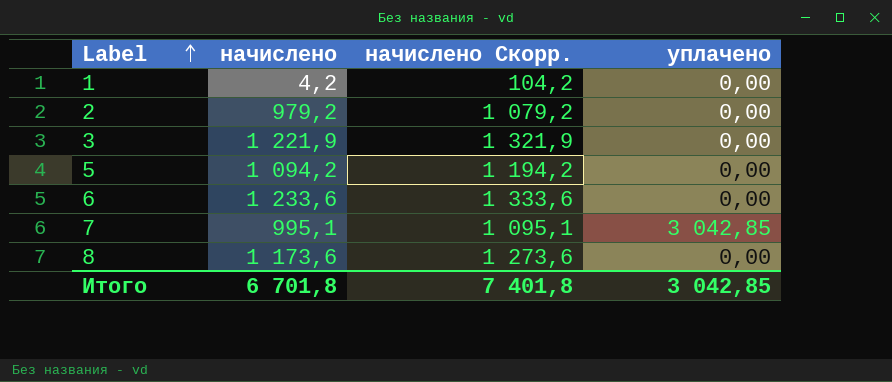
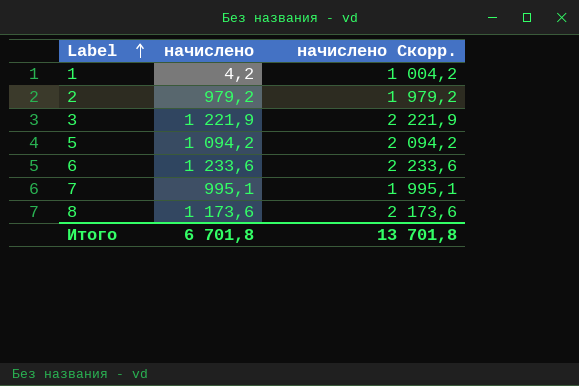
column уплачено | position: 4 -> none
column начислено Скорр. | formula: [начислено] + 100 -> [начислено] + 1000
Итого | начислено Скорр.: 7 401,8 -> 13 701,8

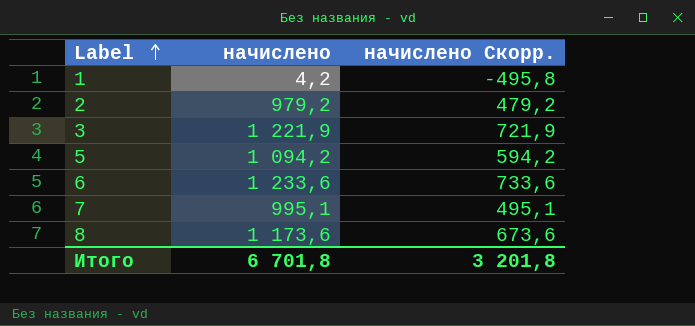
column начислено Скорр. | formula: [начислено] + 1000 -> [начислено] - 500
Итого | начислено Скорр.: 13 701,8 -> 3 201,8

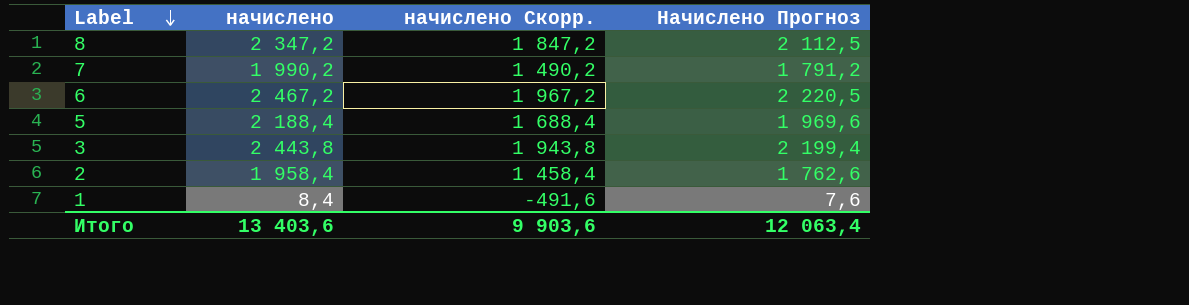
row order: Label ascending -> Label descending
column Начислено Прогноз | formula: none -> [начислено] * 0,9
8 | начислено: 1 173,6 -> 2 347,2
8 | начислено Скорр.: 673,6 -> 1 847,2
7 | начислено: 995,1 -> 1 990,2
7 | начислено Скорр.: 495,1 -> 1 490,2
6 | начислено: 1 233,6 -> 2 467,2
6 | начислено Скорр.: 733,6 -> 1 967,2
5 | начислено: 1 094,2 -> 2 188,4
5 | начислено Скорр.: 594,2 -> 1 688,4
3 | начислено: 1 221,9 -> 2 443,8
3 | начислено Скорр.: 721,9 -> 1 943,8
2 | начислено: 979,2 -> 1 958,4
2 | начислено Скорр.: 479,2 -> 1 458,4
1 | начислено: 4,2 -> 8,4
1 | начислено Скорр.: -495,8 -> -491,6
Итого | начислено: 6 701,8 -> 13 403,6
Итого | начислено Скорр.: 3 201,8 -> 9 903,6

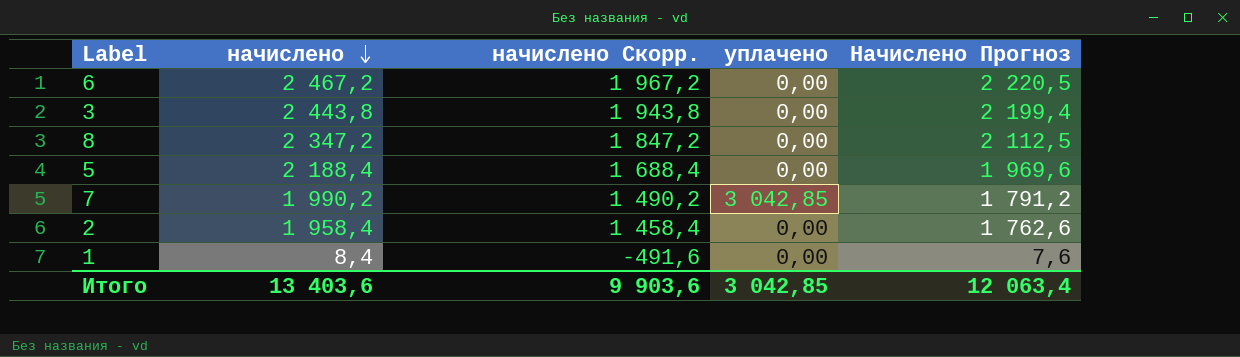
row order: Label descending -> начислено descending
column уплачено | position: none -> 4

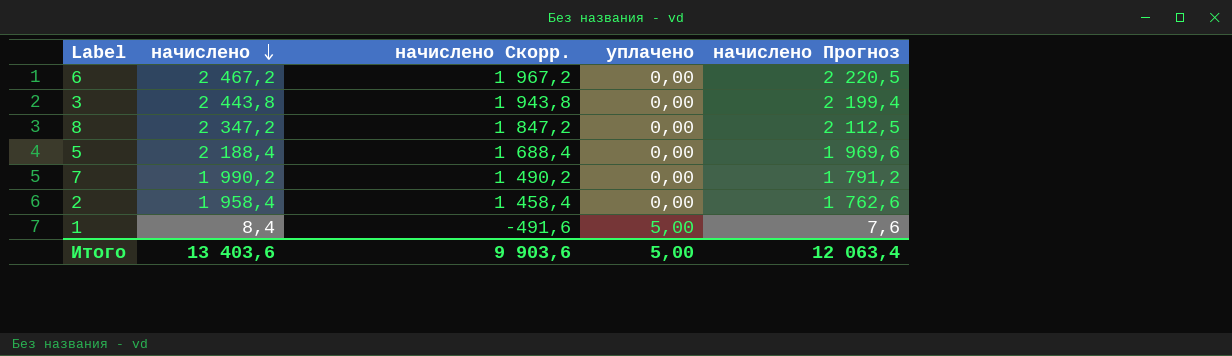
column name: Начислено Прогноз -> начислено Прогноз
7 | уплачено: 3 042,85 -> 0,00
1 | уплачено: 0,00 -> 5,00
Итого | уплачено: 3 042,85 -> 5,00

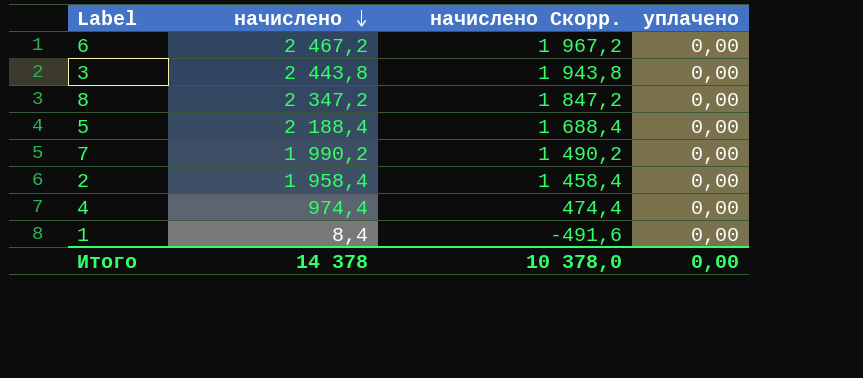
column начислено Прогноз | formula: [начислено] * 0,9 -> none
row 4: none -> 974,4 | 474,4 | 0,00
1 | уплачено: 5,00 -> 0,00
Итого | начислено: 13 403,6 -> 14 378
Итого | начислено Скорр.: 9 903,6 -> 10 378,0
Итого | уплачено: 5,00 -> 0,00

